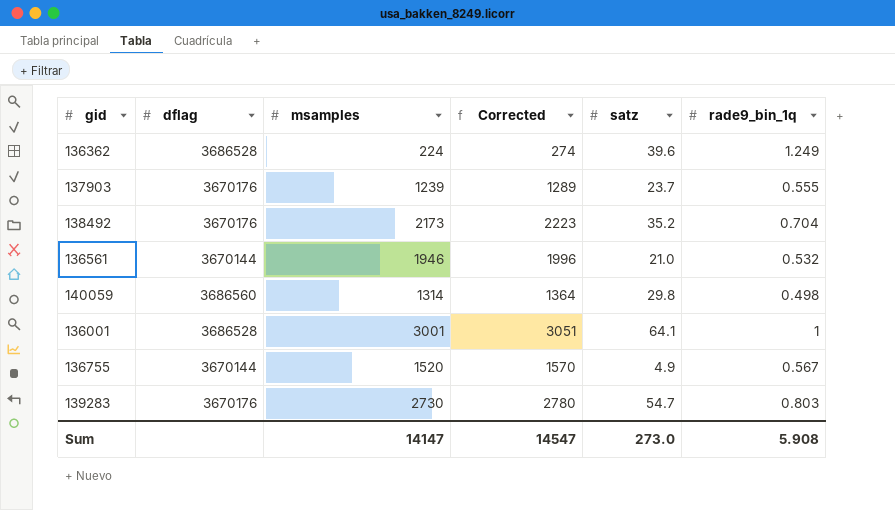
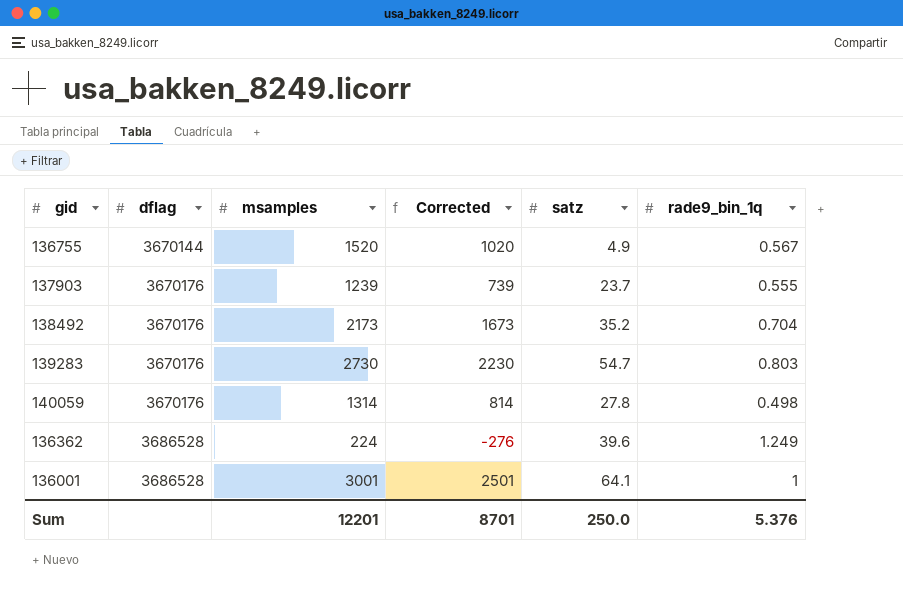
row order: none -> dflag ascending
column Corrected | formula: [msamples] + 50 -> [msamples] - 500
row 136561: 3670144 | 1946 | 1996 | 21.0 | 0.532 -> none
140059 | dflag: 3686560 -> 3670176
140059 | satz: 29.8 -> 27.8
Sum | msamples: 14147 -> 12201
Sum | Corrected: 14547 -> 8701
Sum | satz: 273.0 -> 250.0
Sum | rade9_bin_1q: 5.908 -> 5.376

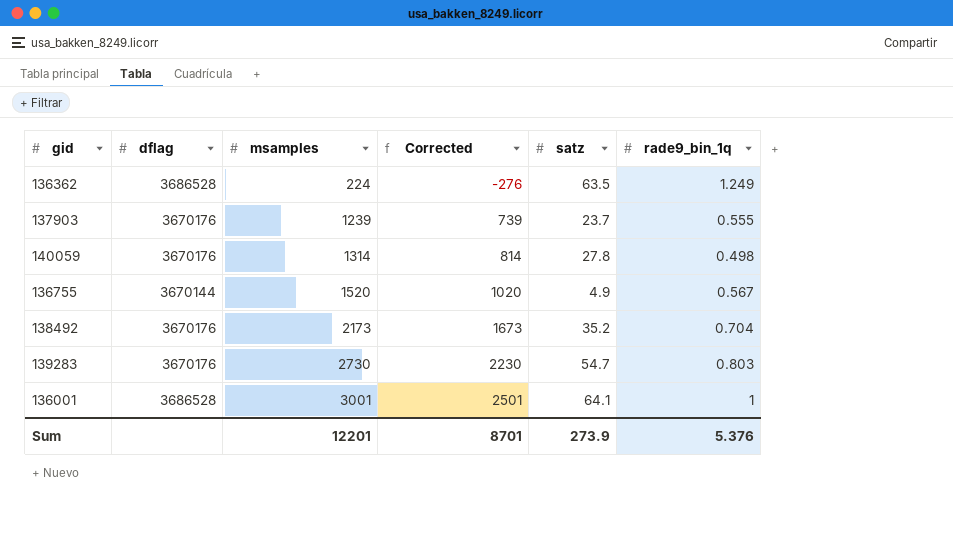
row order: dflag ascending -> msamples ascending
136362 | satz: 39.6 -> 63.5
Sum | satz: 250.0 -> 273.9

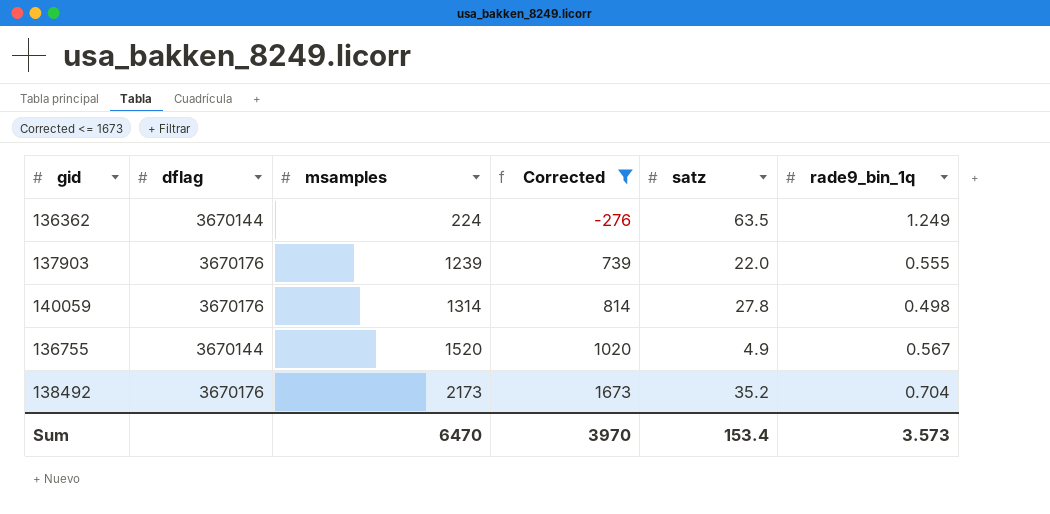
filter: none -> Corrected <= 1673
136362 | dflag: 3686528 -> 3670144
137903 | satz: 23.7 -> 22.0
Sum | msamples: 12201 -> 6470
Sum | Corrected: 8701 -> 3970
Sum | satz: 273.9 -> 153.4
Sum | rade9_bin_1q: 5.376 -> 3.573

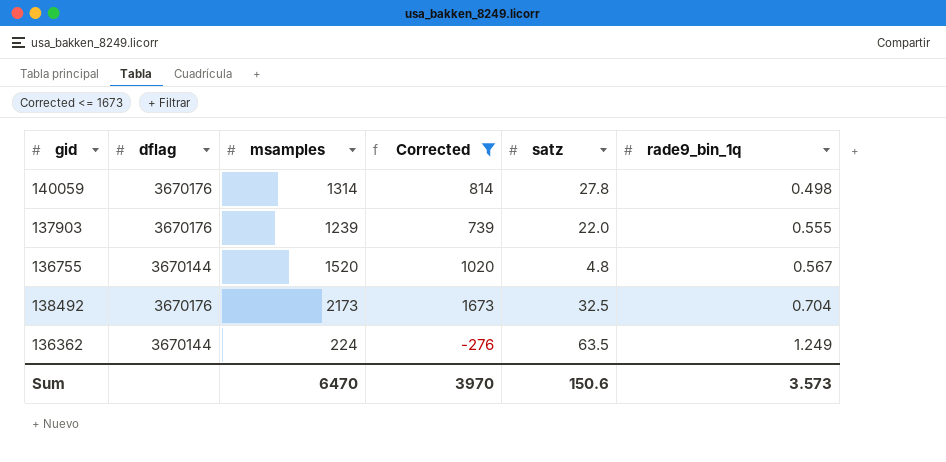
row order: msamples ascending -> rade9_bin_1q ascending
136755 | satz: 4.9 -> 4.8
138492 | satz: 35.2 -> 32.5
Sum | satz: 153.4 -> 150.6

